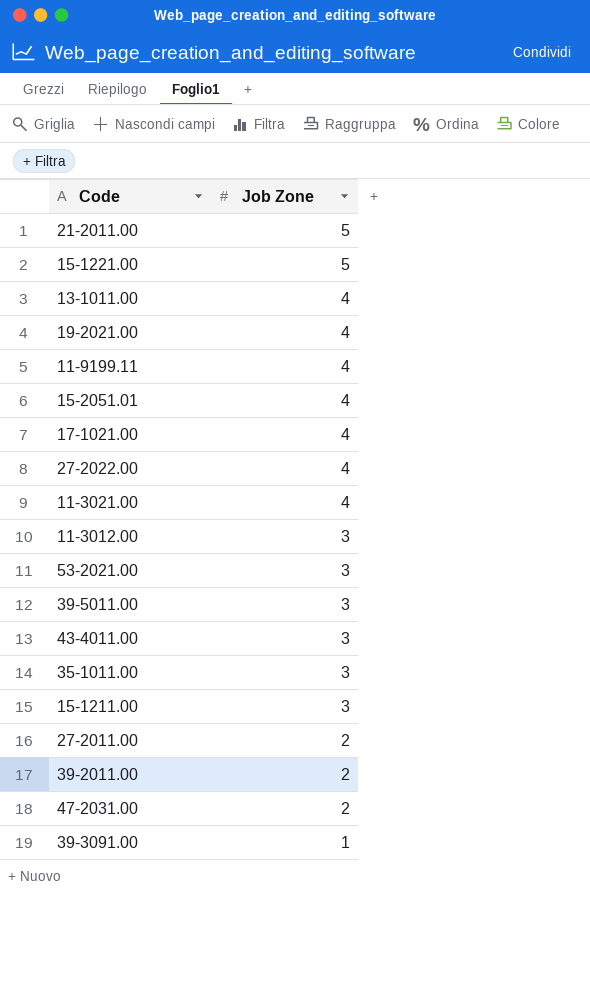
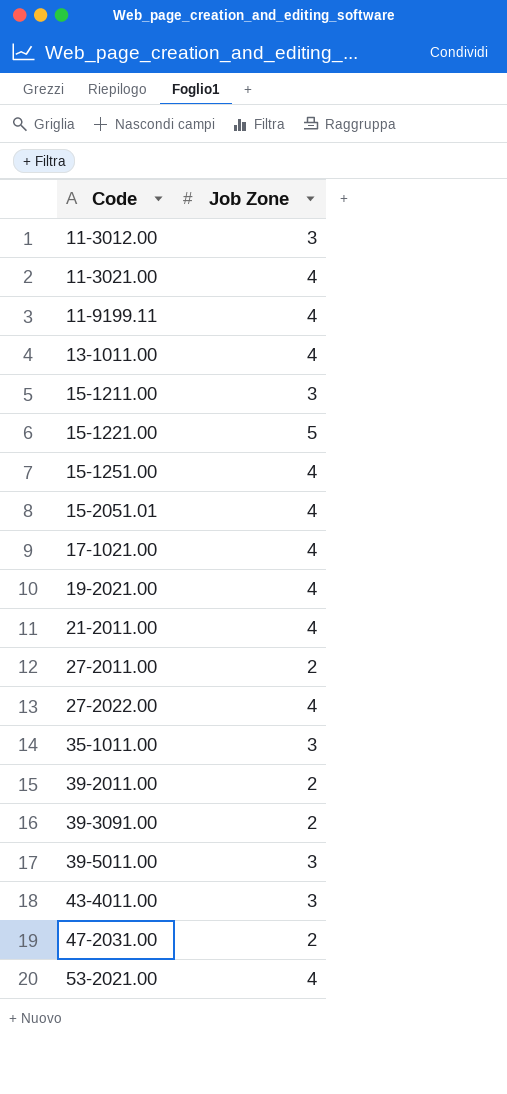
row order: Job Zone descending -> Code ascending
row 15-1251.00: none -> 4
21-2011.00 | Job Zone: 5 -> 4
39-3091.00 | Job Zone: 1 -> 2
53-2021.00 | Job Zone: 3 -> 4

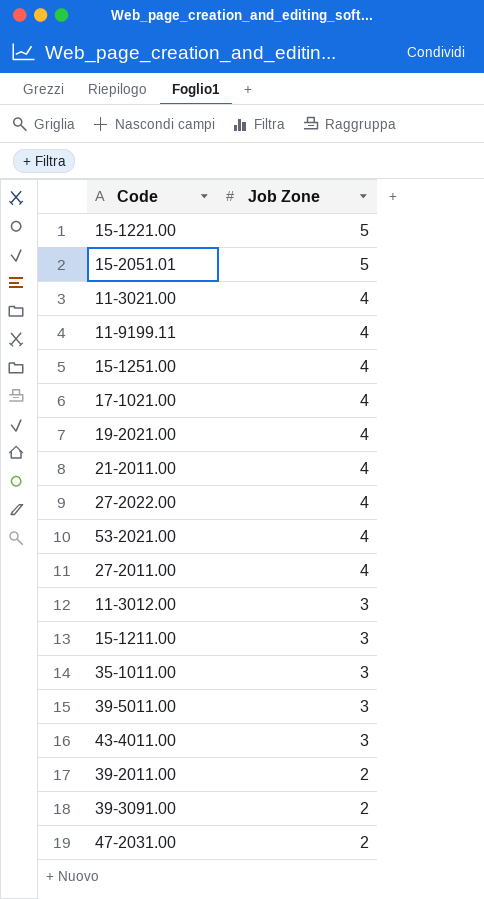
row order: Code ascending -> Job Zone descending
row 13-1011.00: 4 -> none
15-2051.01 | Job Zone: 4 -> 5
27-2011.00 | Job Zone: 2 -> 4

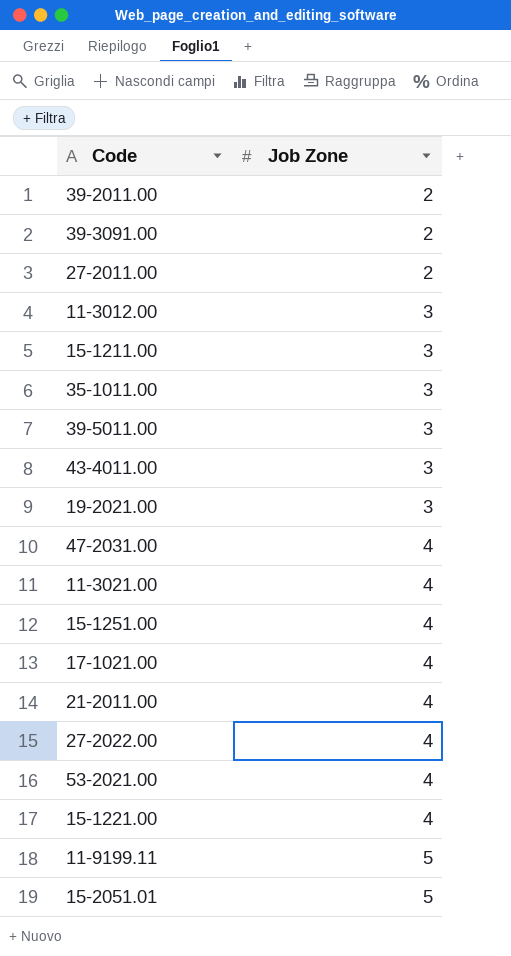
row order: Job Zone descending -> Job Zone ascending
27-2011.00 | Job Zone: 4 -> 2
19-2021.00 | Job Zone: 4 -> 3
47-2031.00 | Job Zone: 2 -> 4
15-1221.00 | Job Zone: 5 -> 4
11-9199.11 | Job Zone: 4 -> 5

